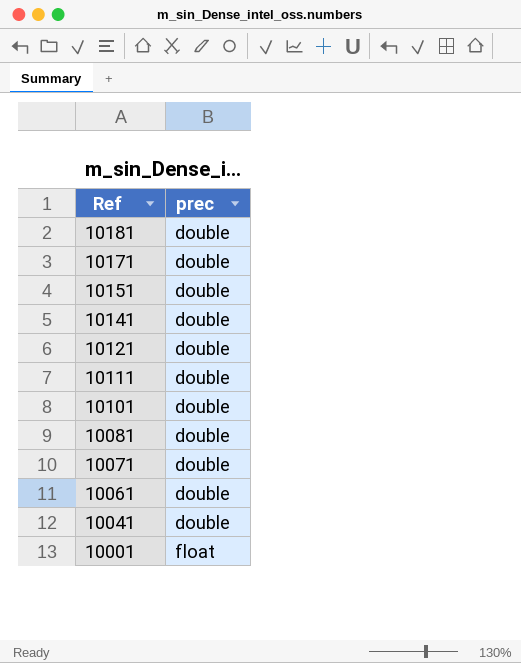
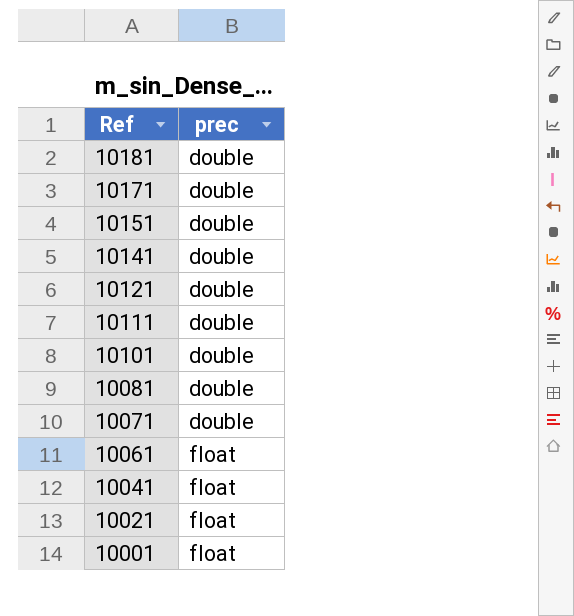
10061 | prec: double -> float
10041 | prec: double -> float
row 10021: none -> float

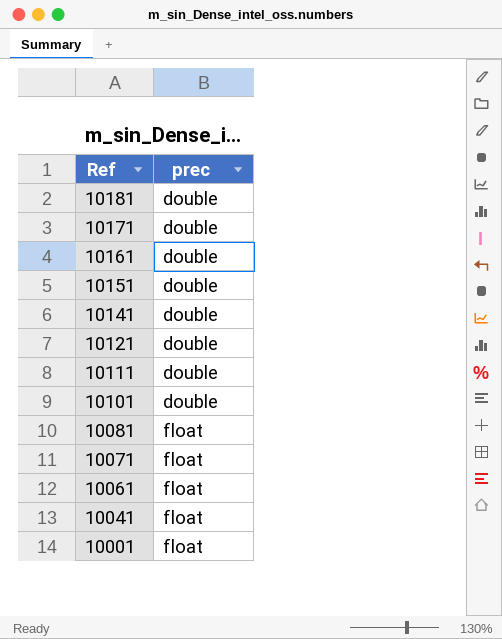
row 10021: float -> none
row 10161: none -> double
10081 | prec: double -> float
10071 | prec: double -> float

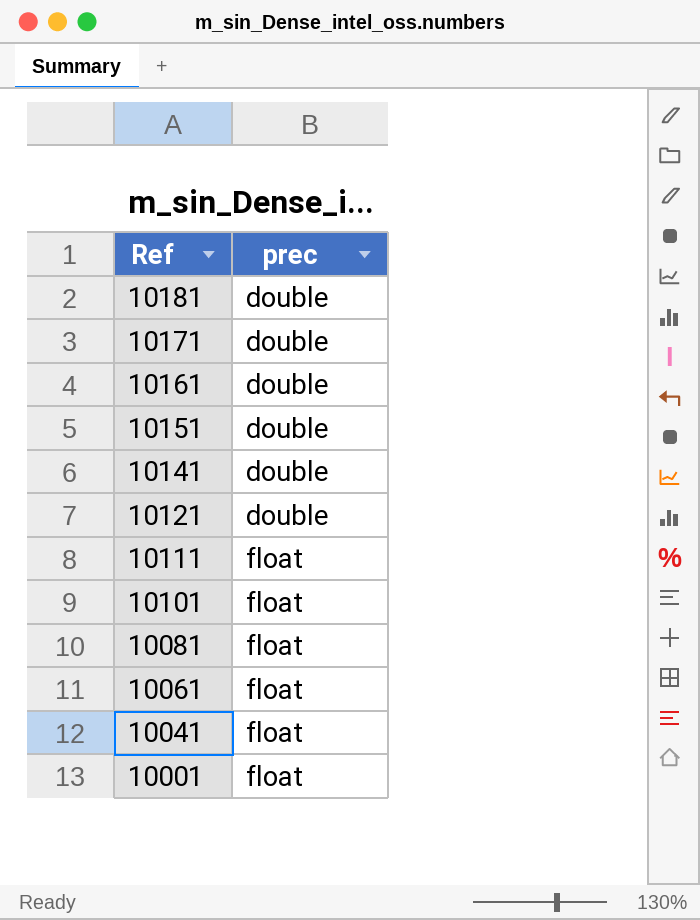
row 10071: float -> none
10111 | prec: double -> float
10101 | prec: double -> float

